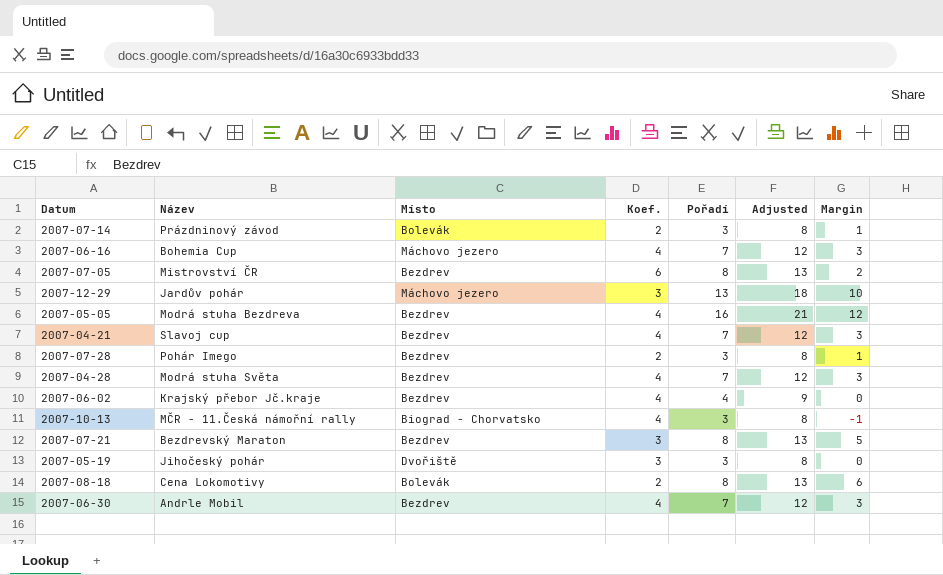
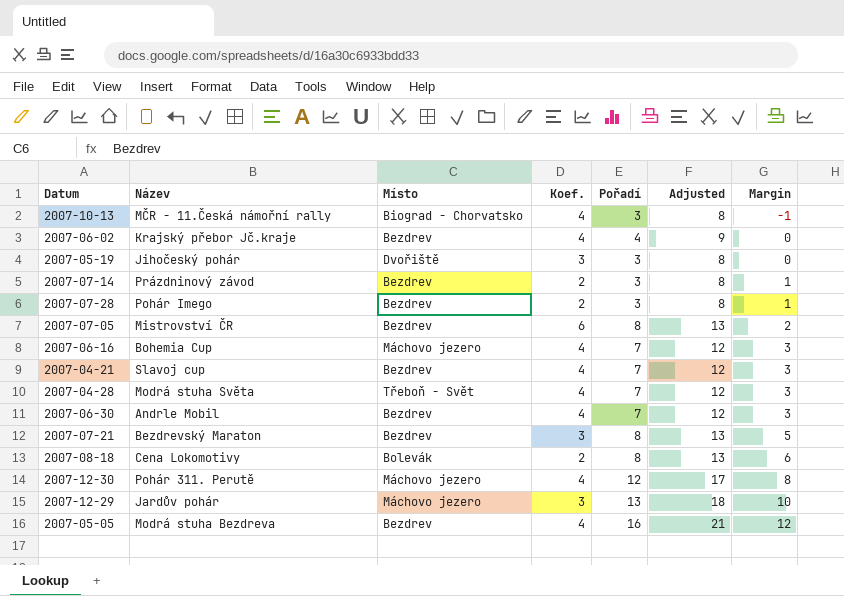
row order: none -> Margin ascending
2007-07-14 | Místo: Bolevák -> Bezdrev
2007-04-28 | Místo: Bezdrev -> Třeboň - Svět
row 2007-12-30: none -> Pohár 311. Perutě | Máchovo jezero | 4 | 12 | 17 | 8

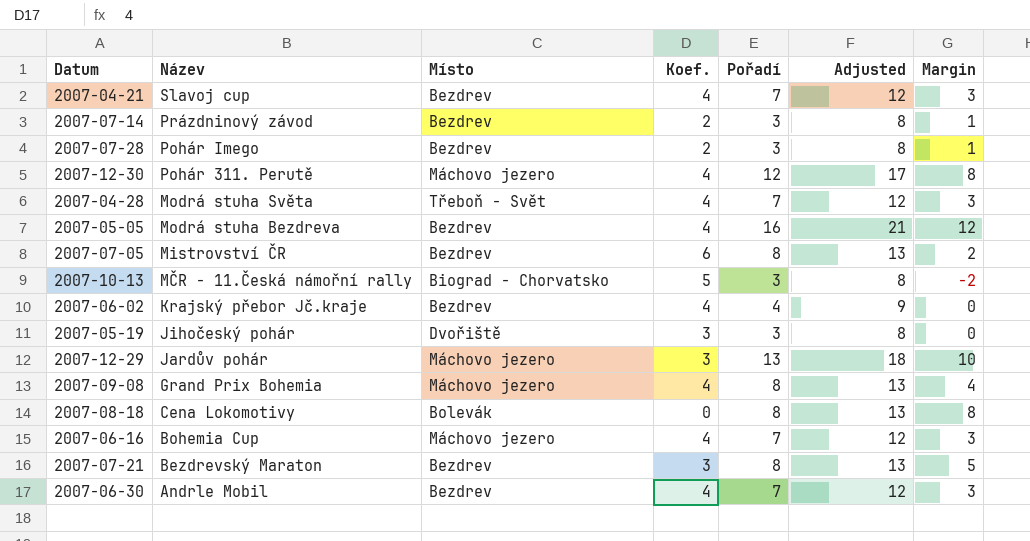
row order: Margin ascending -> Název descending
2007-10-13 | Koef.: 4 -> 5
2007-10-13 | Margin: -1 -> -2
row 2007-09-08: none -> Grand Prix Bohemia | Máchovo jezero | 4 | 8 | 13 | 4
2007-08-18 | Koef.: 2 -> 0
2007-08-18 | Margin: 6 -> 8

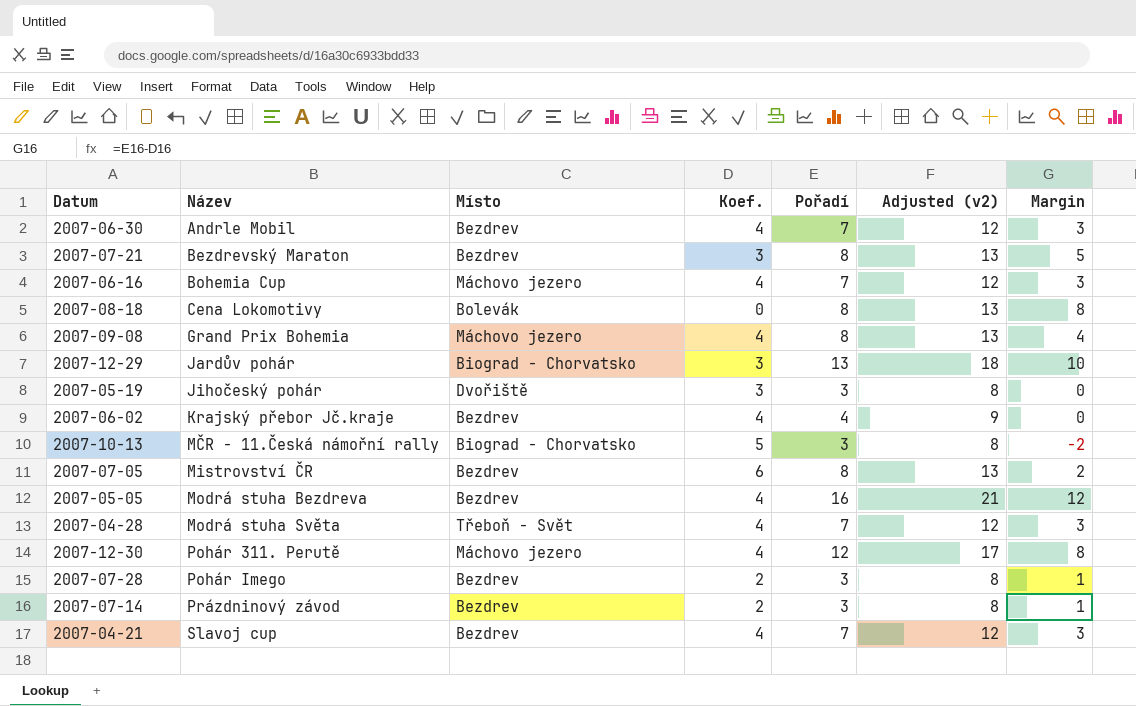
row order: Název descending -> Název ascending
column name: Adjusted -> Adjusted (v2)
2007-12-29 | Místo: Máchovo jezero -> Biograd - Chorvatsko

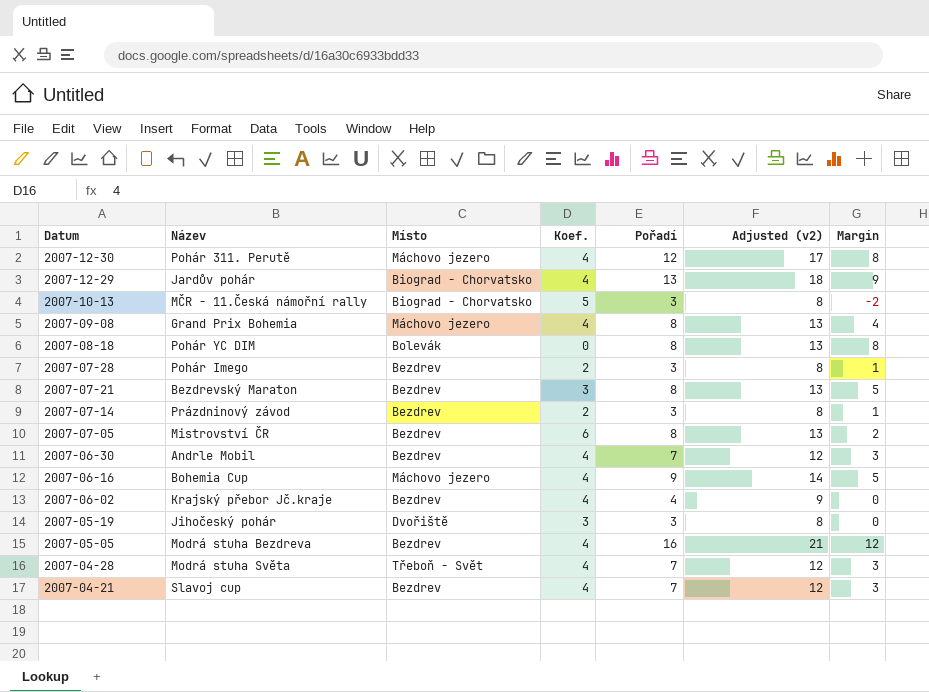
row order: Název ascending -> Datum descending
2007-12-29 | Koef.: 3 -> 4
2007-12-29 | Margin: 10 -> 9
2007-08-18 | Název: Cena Lokomotivy -> Pohár YC DIM
2007-06-16 | Pořadí: 7 -> 9
2007-06-16 | Adjusted (v2): 12 -> 14
2007-06-16 | Margin: 3 -> 5

